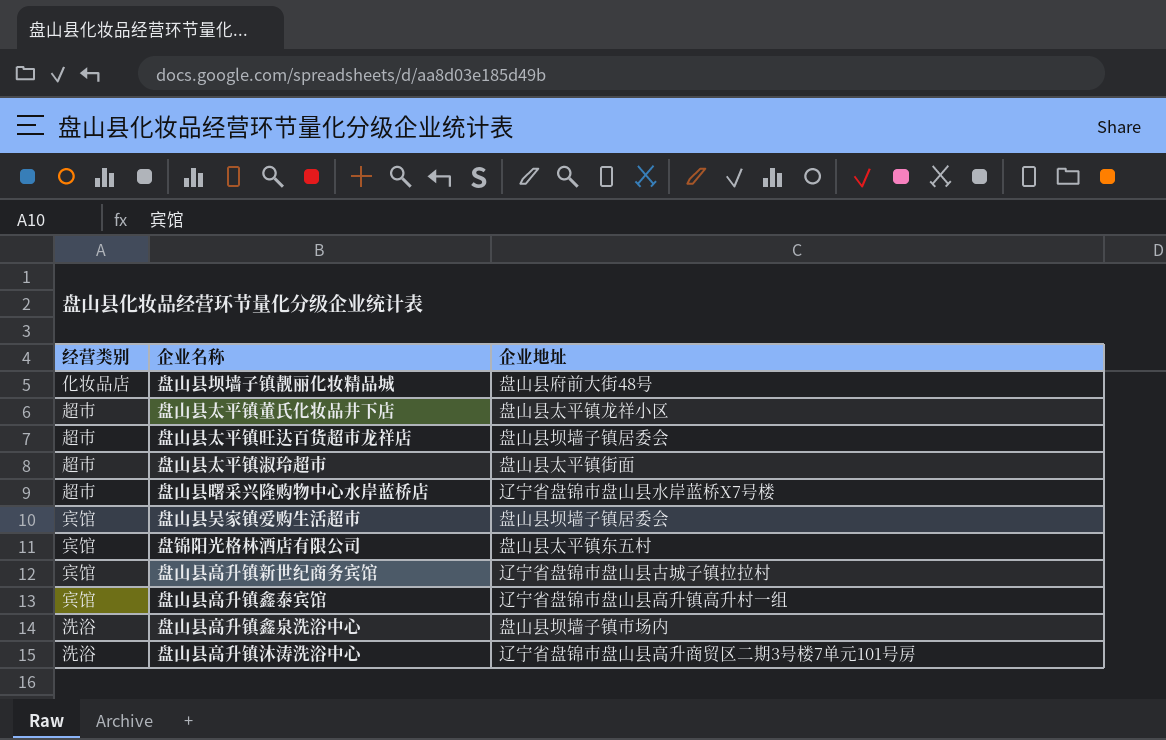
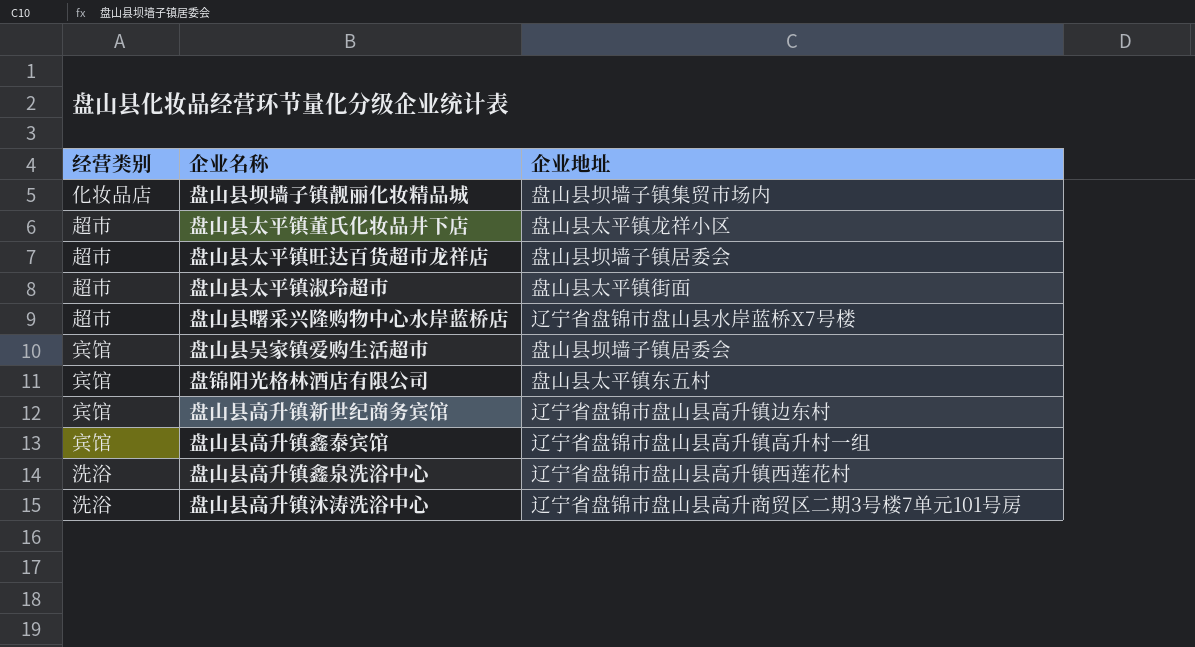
盘山县坝墙子镇靓丽化妆精品城 | 企业地址: 盘山县府前大街48号 -> 盘山县坝墙子镇集贸市场内
盘山县高升镇新世纪商务宾馆 | 企业地址: 辽宁省盘锦市盘山县古城子镇拉拉村 -> 辽宁省盘锦市盘山县高升镇边东村
盘山县高升镇鑫泉洗浴中心 | 企业地址: 盘山县坝墙子镇市场内 -> 辽宁省盘锦市盘山县高升镇西莲花村

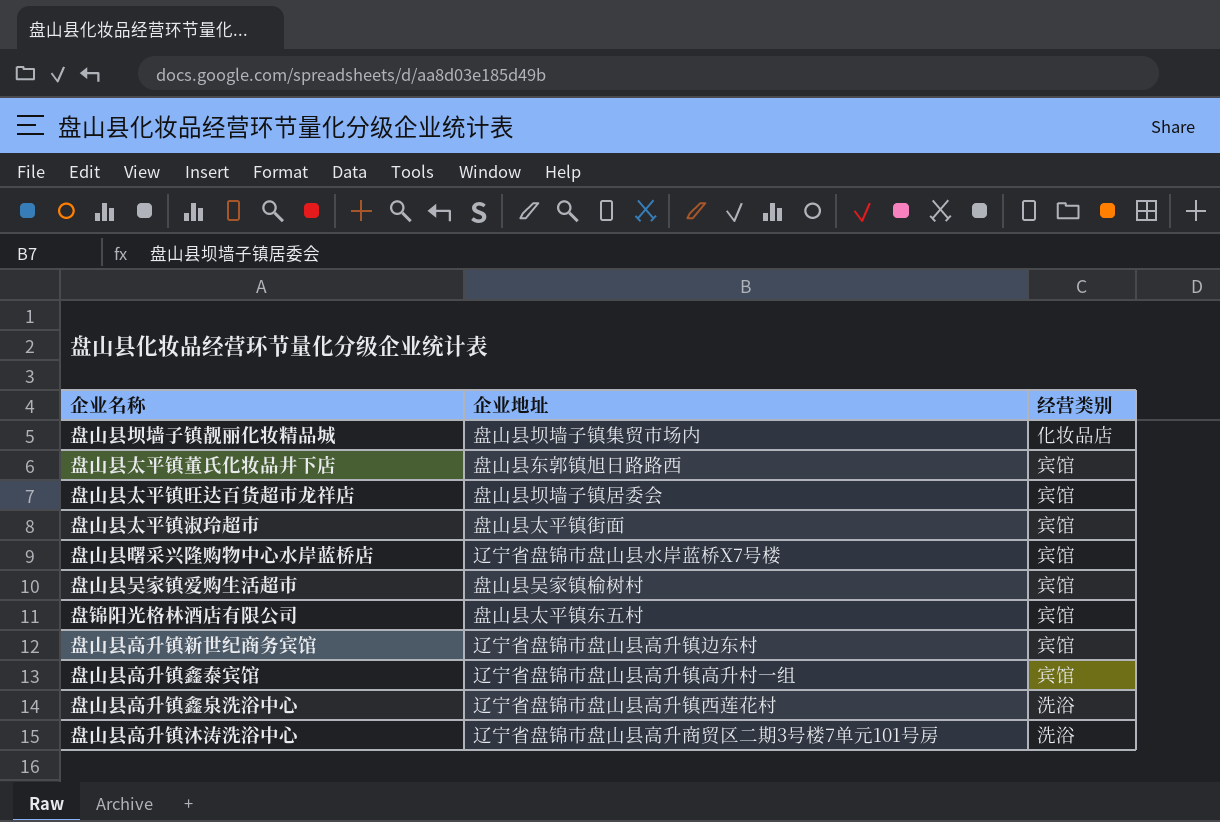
column 经营类别 | position: 1 -> 3
盘山县太平镇董氏化妆品井下店 | 企业地址: 盘山县太平镇龙祥小区 -> 盘山县东郭镇旭日路路西
盘山县太平镇董氏化妆品井下店 | 经营类别: 超市 -> 宾馆
盘山县太平镇旺达百货超市龙祥店 | 经营类别: 超市 -> 宾馆
盘山县太平镇淑玲超市 | 经营类别: 超市 -> 宾馆
盘山县曙采兴隆购物中心水岸蓝桥店 | 经营类别: 超市 -> 宾馆
盘山县吴家镇爱购生活超市 | 企业地址: 盘山县坝墙子镇居委会 -> 盘山县吴家镇榆树村

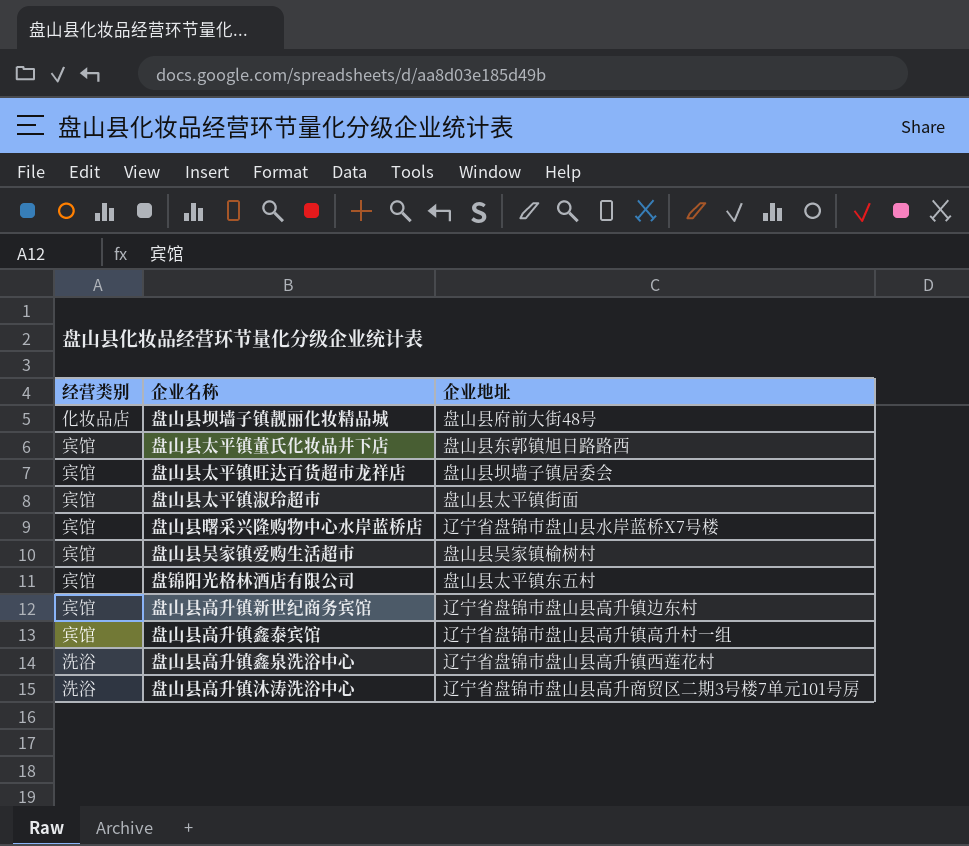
column 经营类别 | position: 3 -> 1
盘山县坝墙子镇靓丽化妆精品城 | 企业地址: 盘山县坝墙子镇集贸市场内 -> 盘山县府前大街48号

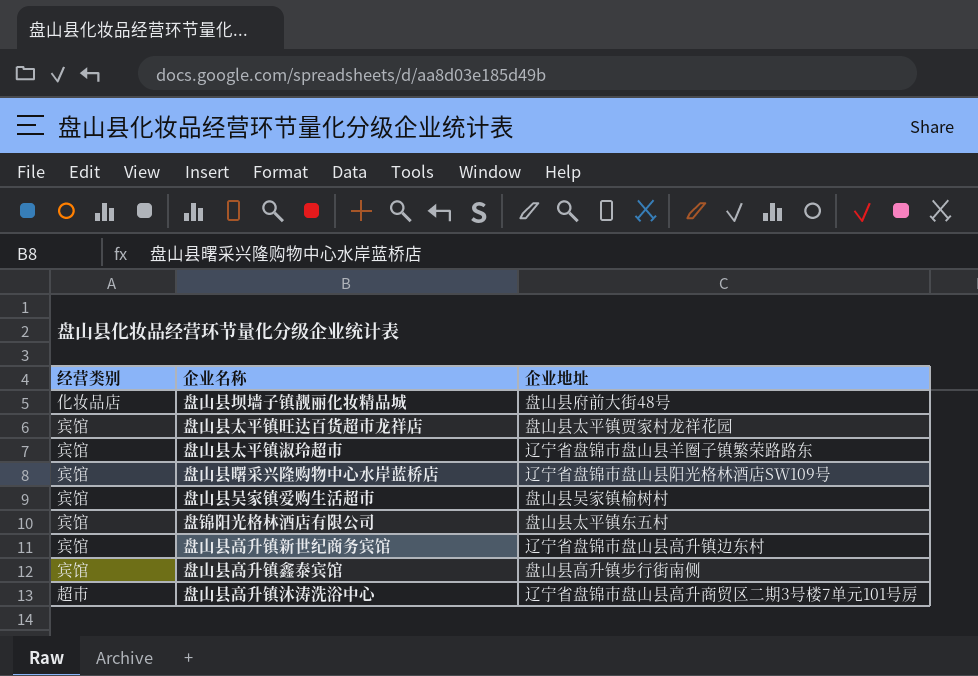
row 盘山县太平镇董氏化妆品井下店: 宾馆 | 盘山县东郭镇旭日路路西 -> none
row 盘山县高升镇鑫泉洗浴中心: 洗浴 | 辽宁省盘锦市盘山县高升镇西莲花村 -> none
盘山县太平镇旺达百货超市龙祥店 | 企业地址: 盘山县坝墙子镇居委会 -> 盘山县太平镇贾家村龙祥花园
盘山县太平镇淑玲超市 | 企业地址: 盘山县太平镇街面 -> 辽宁省盘锦市盘山县羊圈子镇繁荣路路东
盘山县曙采兴隆购物中心水岸蓝桥店 | 企业地址: 辽宁省盘锦市盘山县水岸蓝桥X7号楼 -> 辽宁省盘锦市盘山县阳光格林酒店SW109号
盘山县高升镇鑫泰宾馆 | 企业地址: 辽宁省盘锦市盘山县高升镇高升村一组 -> 盘山县高升镇步行街南侧
盘山县高升镇沐涛洗浴中心 | 经营类别: 洗浴 -> 超市

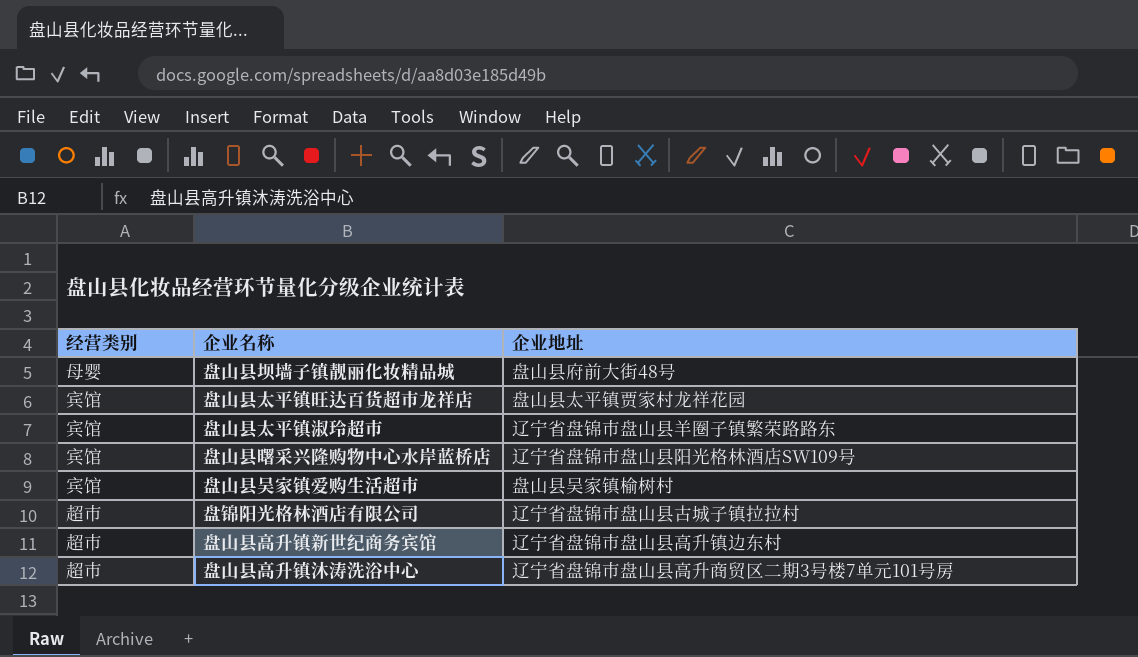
row 盘山县高升镇鑫泰宾馆: 宾馆 | 盘山县高升镇步行街南侧 -> none
盘山县坝墙子镇靓丽化妆精品城 | 经营类别: 化妆品店 -> 母婴
盘锦阳光格林酒店有限公司 | 经营类别: 宾馆 -> 超市
盘锦阳光格林酒店有限公司 | 企业地址: 盘山县太平镇东五村 -> 辽宁省盘锦市盘山县古城子镇拉拉村
盘山县高升镇新世纪商务宾馆 | 经营类别: 宾馆 -> 超市

